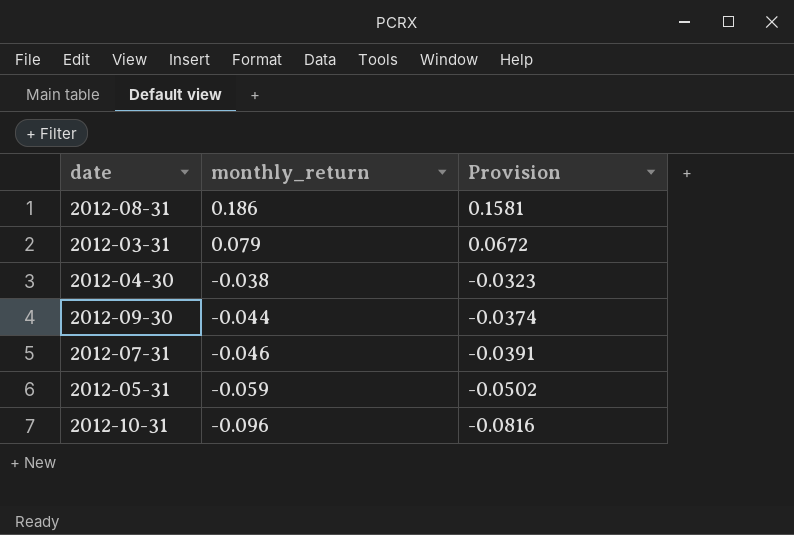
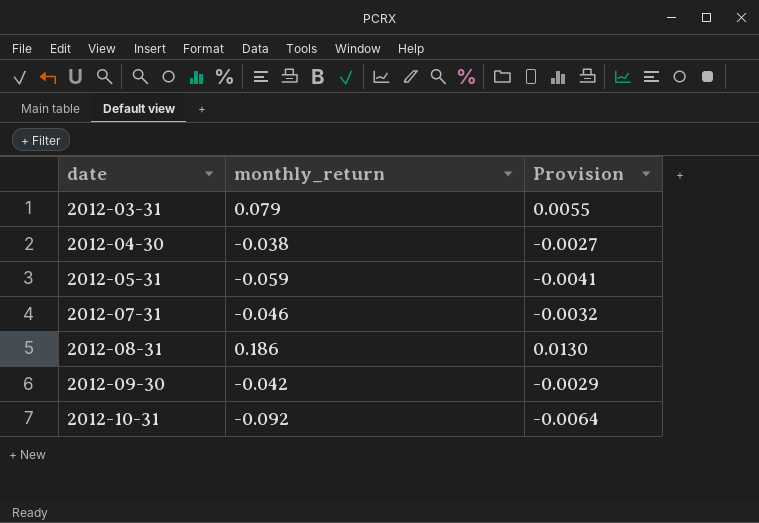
row order: monthly_return descending -> date ascending
column Provision | formula: [monthly_return] * 0.85 -> [monthly_return] * 0.07
2012-09-30 | monthly_return: -0.044 -> -0.042
2012-10-31 | monthly_return: -0.096 -> -0.092

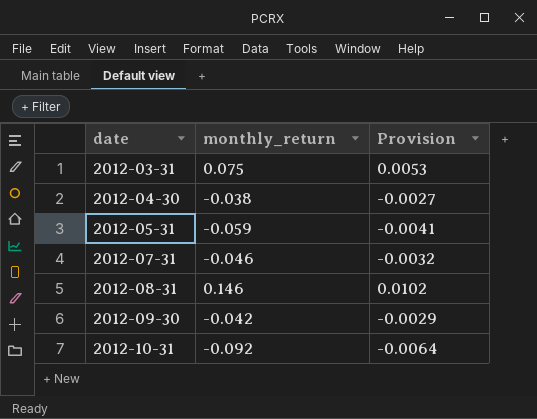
2012-03-31 | monthly_return: 0.079 -> 0.075
2012-03-31 | Provision: 0.0055 -> 0.0053
2012-08-31 | monthly_return: 0.186 -> 0.146
2012-08-31 | Provision: 0.0130 -> 0.0102

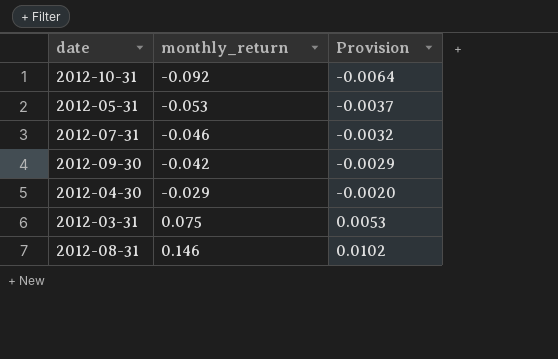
row order: date ascending -> monthly_return ascending
2012-05-31 | monthly_return: -0.059 -> -0.053
2012-05-31 | Provision: -0.0041 -> -0.0037
2012-04-30 | monthly_return: -0.038 -> -0.029
2012-04-30 | Provision: -0.0027 -> -0.0020

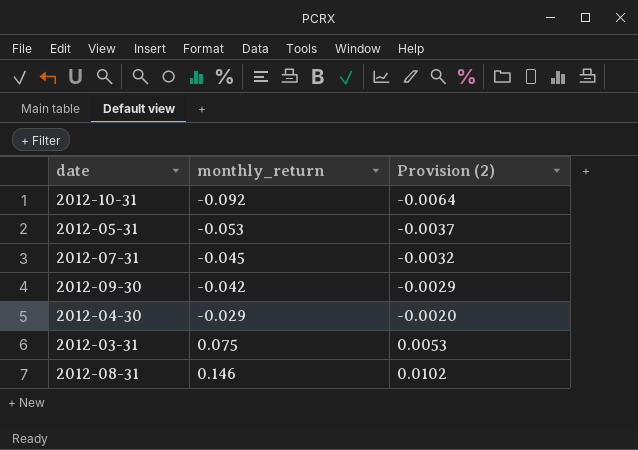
column name: Provision -> Provision (2)
2012-07-31 | monthly_return: -0.046 -> -0.045

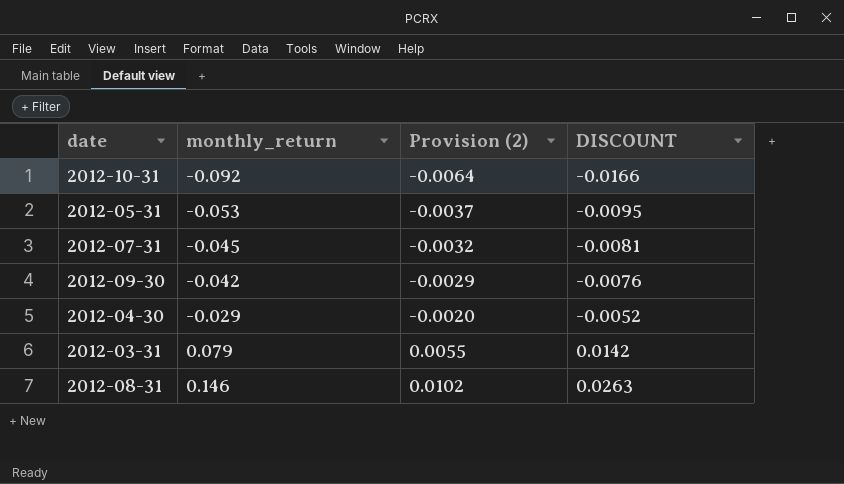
column DISCOUNT | formula: none -> [monthly_return] * 0.18
2012-03-31 | monthly_return: 0.075 -> 0.079
2012-03-31 | Provision (2): 0.0053 -> 0.0055

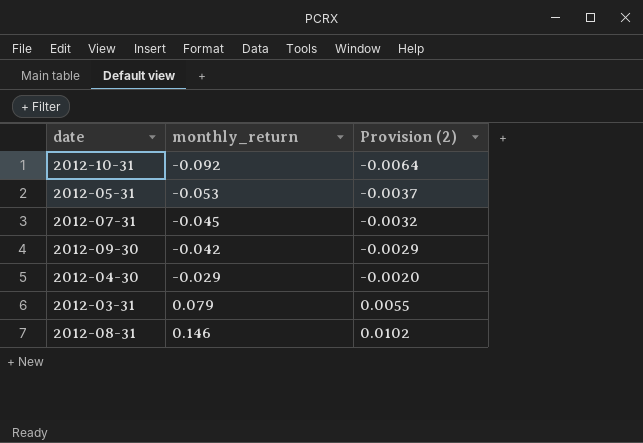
column DISCOUNT | formula: [monthly_return] * 0.18 -> none

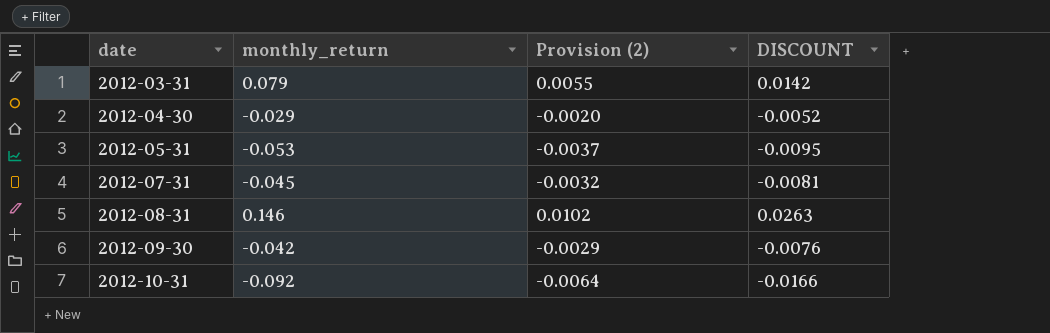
row order: monthly_return ascending -> date ascending
column DISCOUNT | formula: none -> [monthly_return] * 0.18

